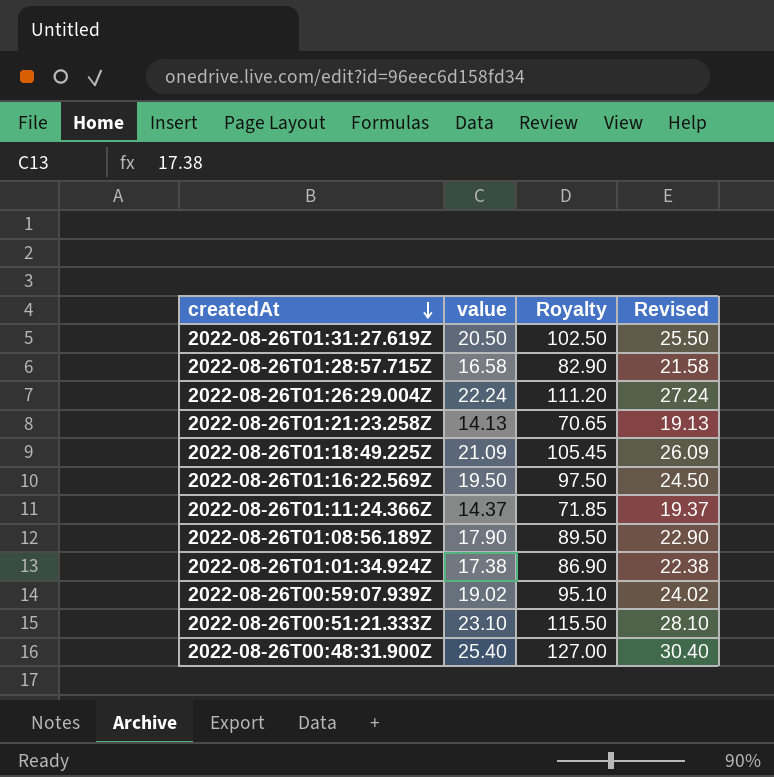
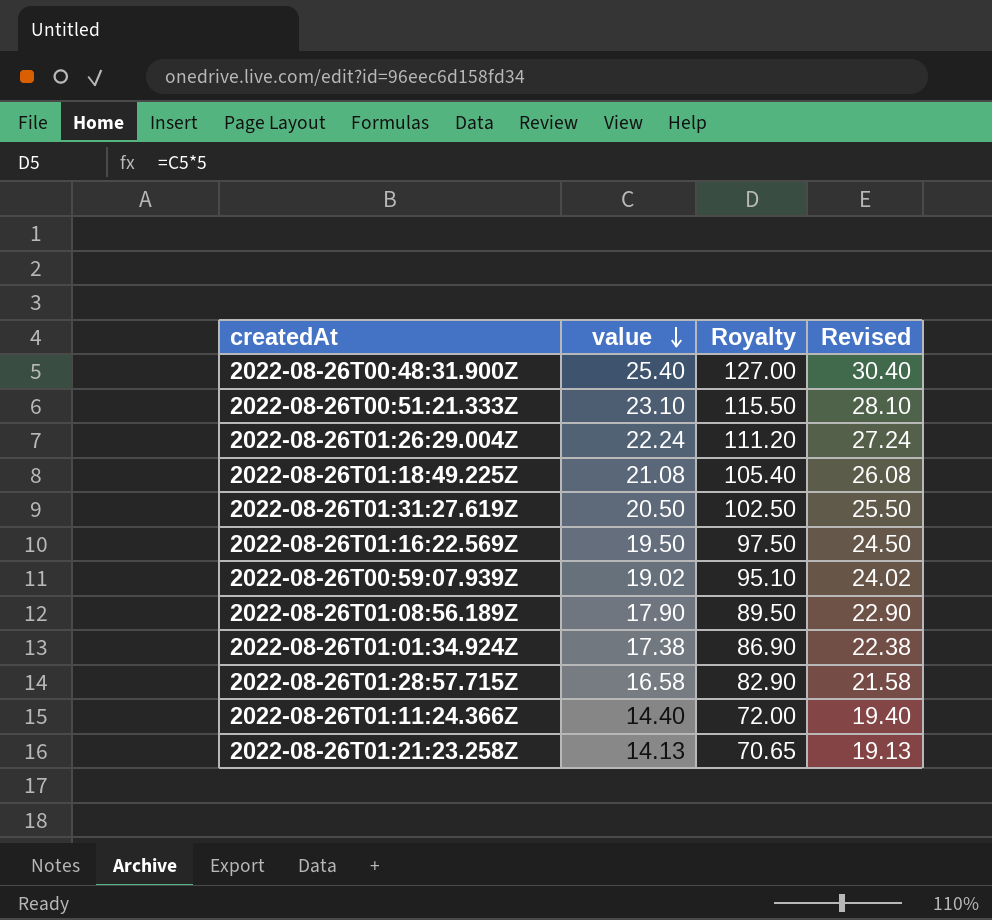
row order: createdAt descending -> value descending
2022-08-26T01:18:49.225Z | value: 21.09 -> 21.08
2022-08-26T01:18:49.225Z | Royalty: 105.45 -> 105.40
2022-08-26T01:18:49.225Z | Revised: 26.09 -> 26.08
2022-08-26T01:11:24.366Z | value: 14.37 -> 14.40
2022-08-26T01:11:24.366Z | Royalty: 71.85 -> 72.00
2022-08-26T01:11:24.366Z | Revised: 19.37 -> 19.40

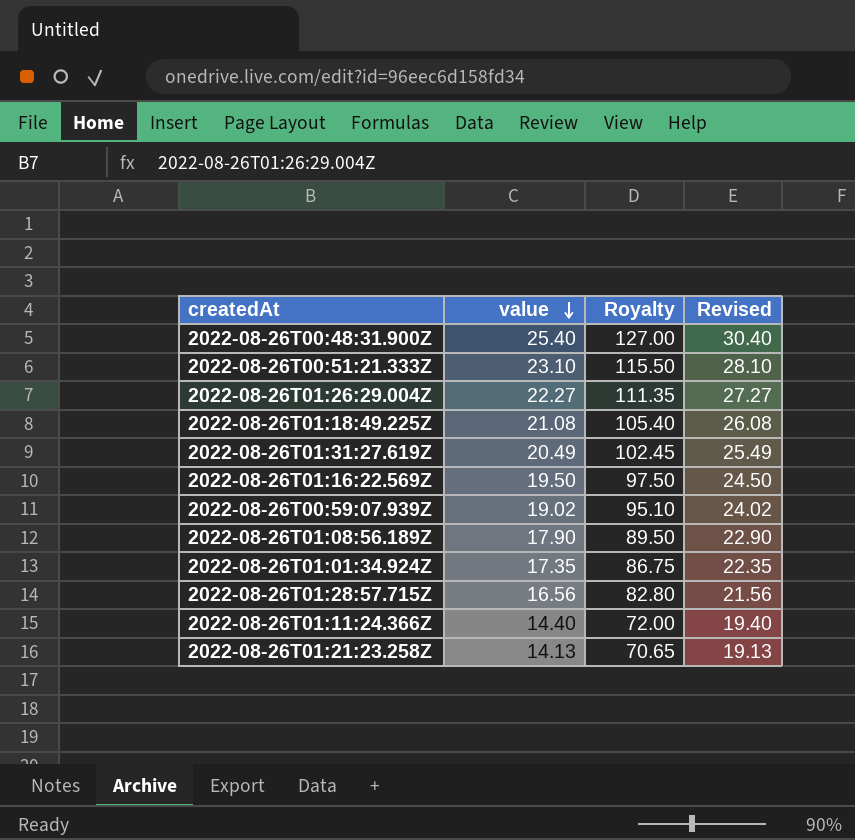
2022-08-26T01:26:29.004Z | value: 22.24 -> 22.27
2022-08-26T01:26:29.004Z | Royalty: 111.20 -> 111.35
2022-08-26T01:26:29.004Z | Revised: 27.24 -> 27.27
2022-08-26T01:31:27.619Z | value: 20.50 -> 20.49
2022-08-26T01:31:27.619Z | Royalty: 102.50 -> 102.45
2022-08-26T01:31:27.619Z | Revised: 25.50 -> 25.49
2022-08-26T01:01:34.924Z | value: 17.38 -> 17.35
2022-08-26T01:01:34.924Z | Royalty: 86.90 -> 86.75
2022-08-26T01:01:34.924Z | Revised: 22.38 -> 22.35
2022-08-26T01:28:57.715Z | value: 16.58 -> 16.56
2022-08-26T01:28:57.715Z | Royalty: 82.90 -> 82.80
2022-08-26T01:28:57.715Z | Revised: 21.58 -> 21.56

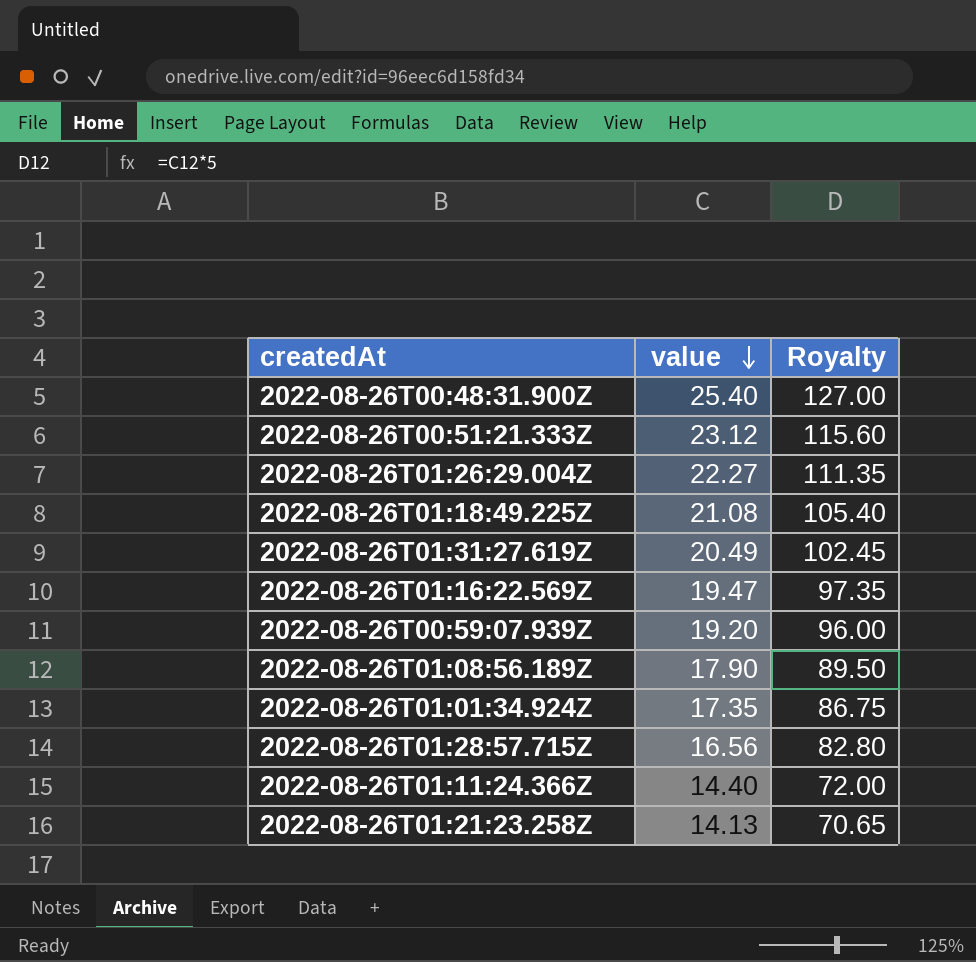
column Revised | formula: [value] + 5 -> none
2022-08-26T00:51:21.333Z | value: 23.10 -> 23.12
2022-08-26T00:51:21.333Z | Royalty: 115.50 -> 115.60
2022-08-26T01:16:22.569Z | value: 19.50 -> 19.47
2022-08-26T01:16:22.569Z | Royalty: 97.50 -> 97.35
2022-08-26T00:59:07.939Z | value: 19.02 -> 19.20
2022-08-26T00:59:07.939Z | Royalty: 95.10 -> 96.00

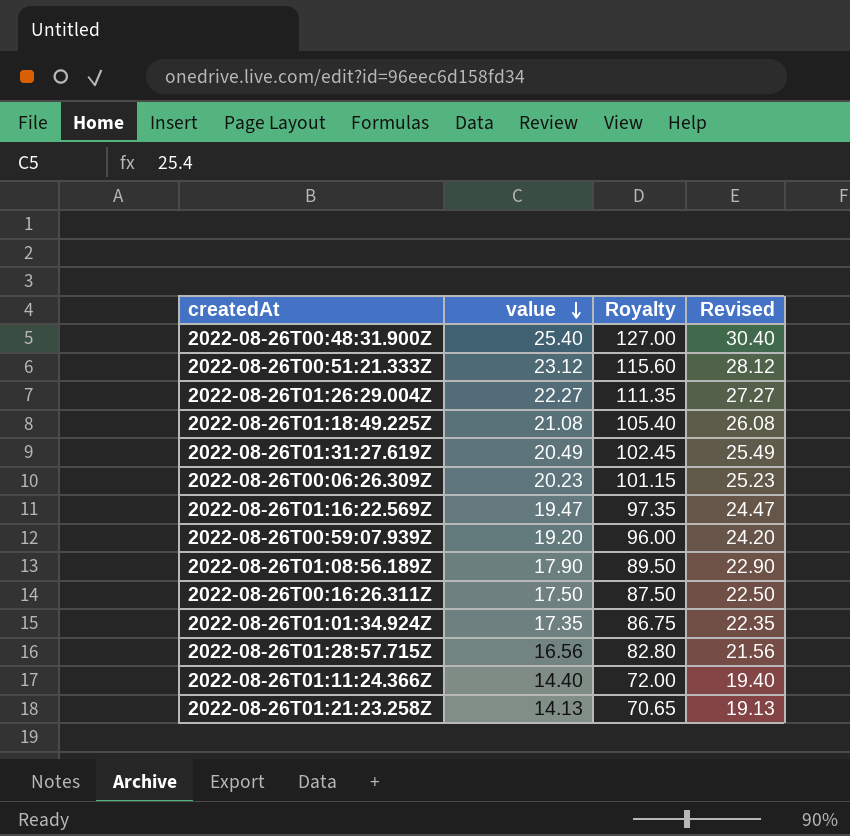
column Revised | formula: none -> [value] + 5
row 2022-08-26T00:06:26.309Z: none -> 20.23 | 101.15 | 25.23
row 2022-08-26T00:16:26.311Z: none -> 17.50 | 87.50 | 22.50

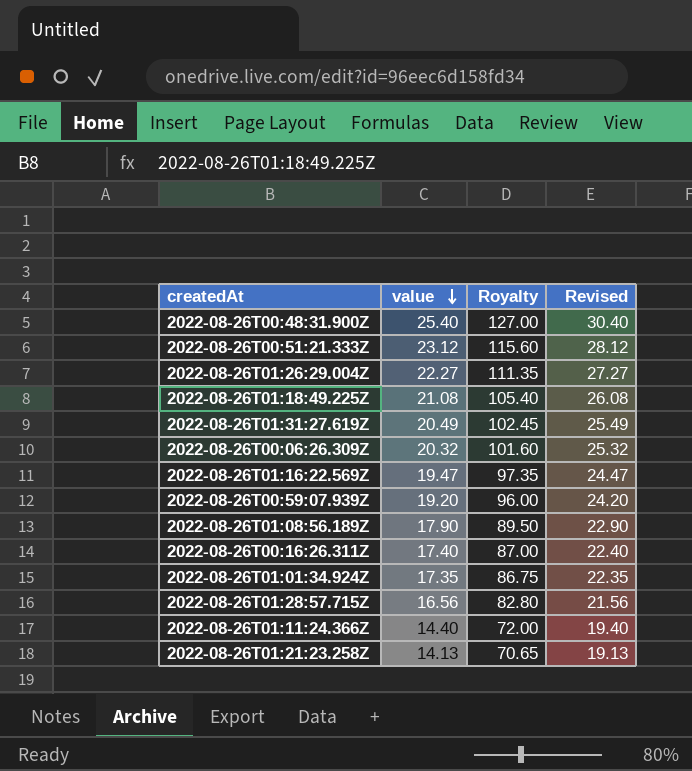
2022-08-26T00:06:26.309Z | value: 20.23 -> 20.32
2022-08-26T00:06:26.309Z | Royalty: 101.15 -> 101.60
2022-08-26T00:06:26.309Z | Revised: 25.23 -> 25.32
2022-08-26T00:16:26.311Z | value: 17.50 -> 17.40
2022-08-26T00:16:26.311Z | Royalty: 87.50 -> 87.00
2022-08-26T00:16:26.311Z | Revised: 22.50 -> 22.40

